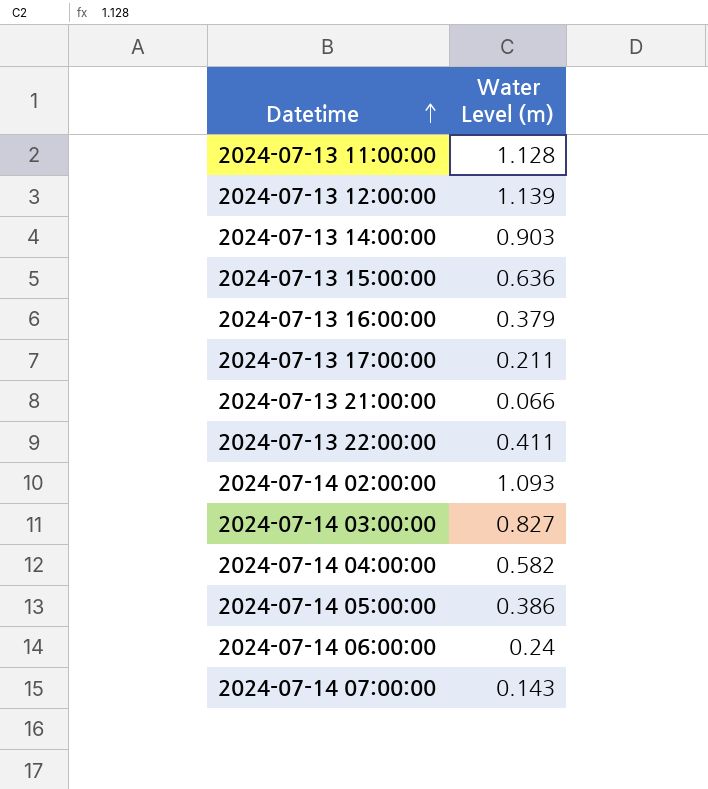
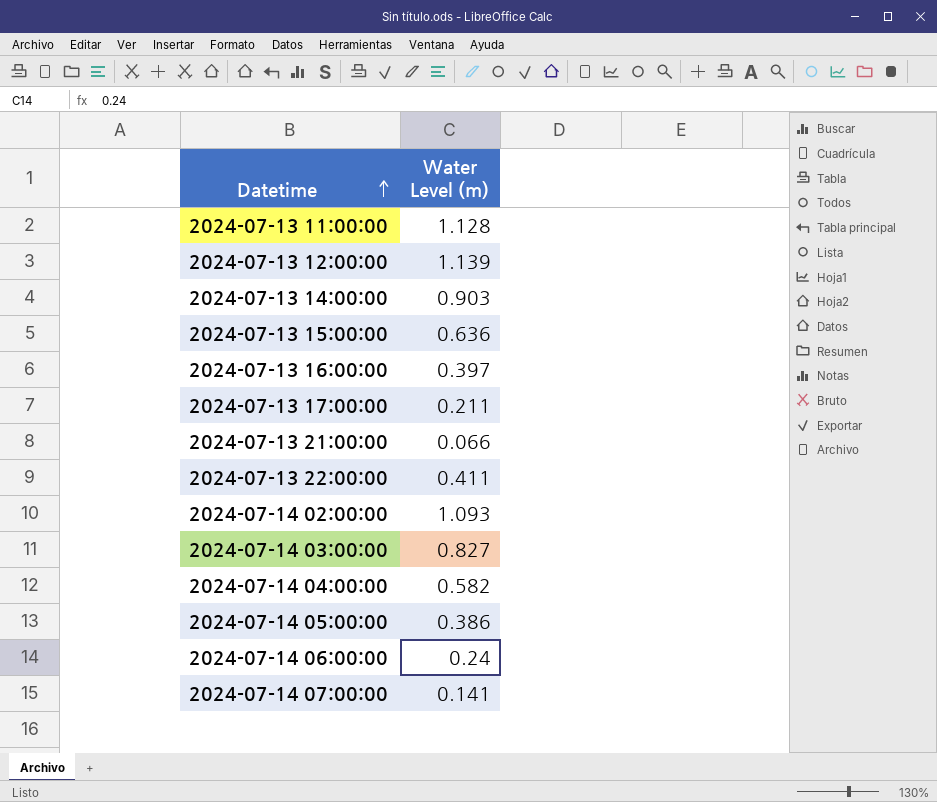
2024-07-13 16:00:00 | Water Level (m): 0.379 -> 0.397
2024-07-14 07:00:00 | Water Level (m): 0.143 -> 0.141

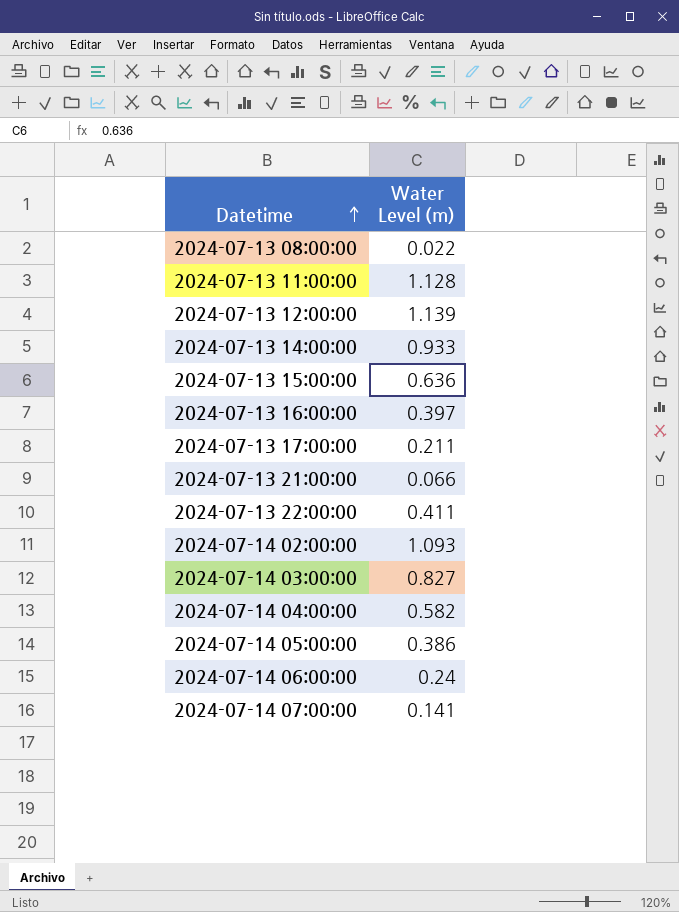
row 2024-07-13 08:00:00: none -> 0.022
2024-07-13 14:00:00 | Water Level (m): 0.903 -> 0.933

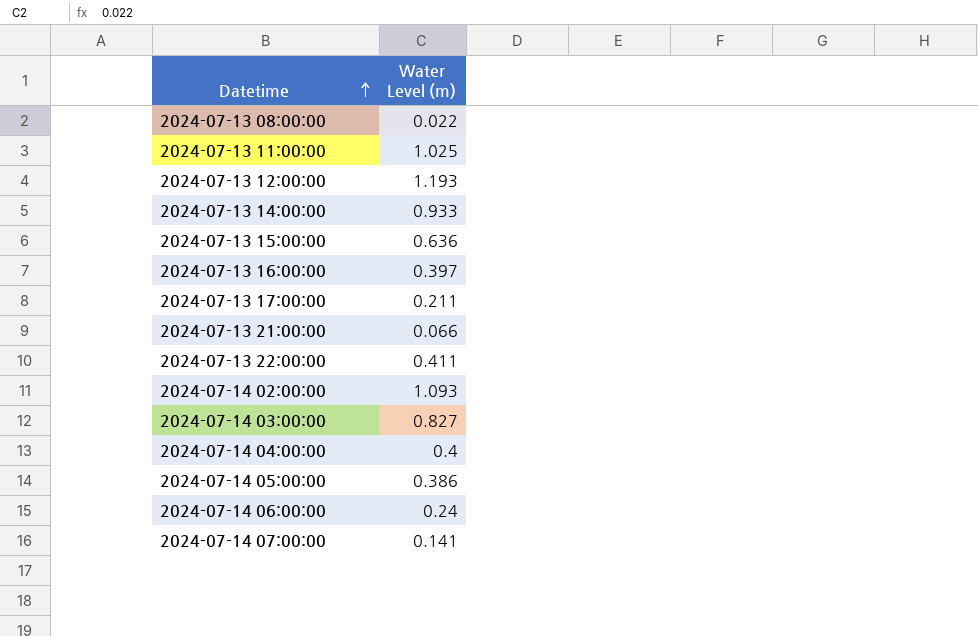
2024-07-13 11:00:00 | Water Level (m): 1.128 -> 1.025
2024-07-13 12:00:00 | Water Level (m): 1.139 -> 1.193
2024-07-14 04:00:00 | Water Level (m): 0.582 -> 0.4

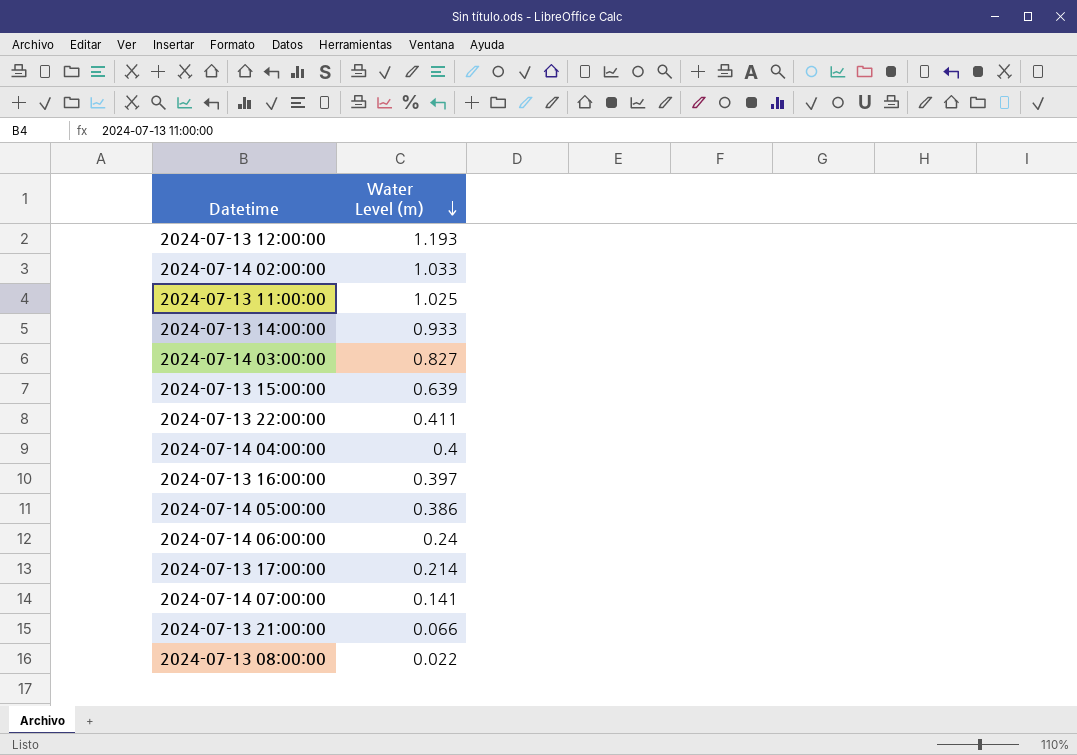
row order: Datetime ascending -> Water Level (m) descending
2024-07-14 02:00:00 | Water Level (m): 1.093 -> 1.033
2024-07-13 15:00:00 | Water Level (m): 0.636 -> 0.639
2024-07-13 17:00:00 | Water Level (m): 0.211 -> 0.214

